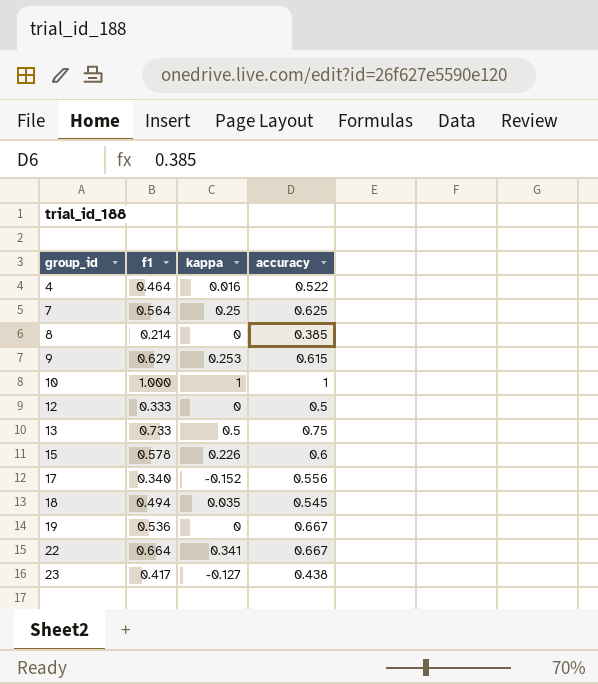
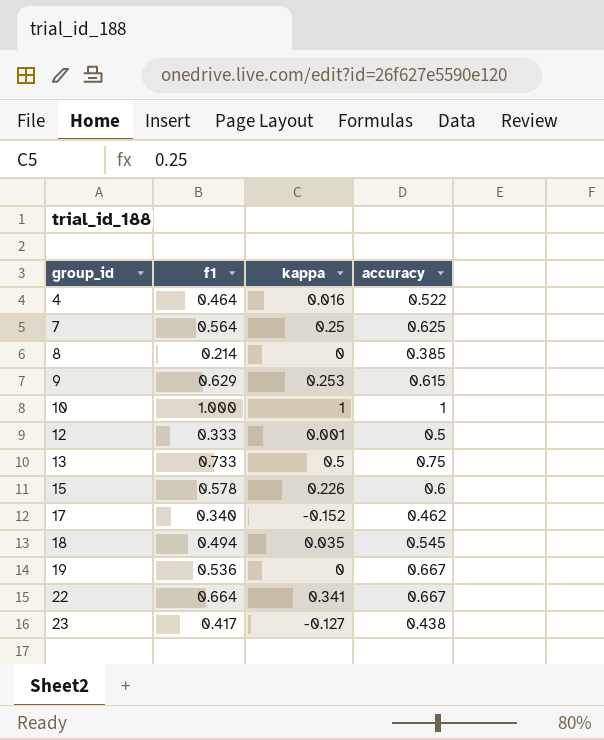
12 | kappa: 0 -> 0.001
17 | accuracy: 0.556 -> 0.462

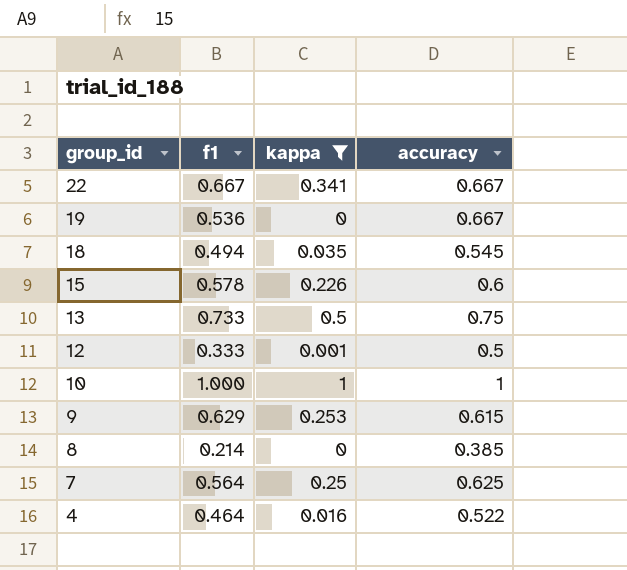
filter: none -> kappa >= 0
row order: group_id ascending -> group_id descending
22 | f1: 0.664 -> 0.667

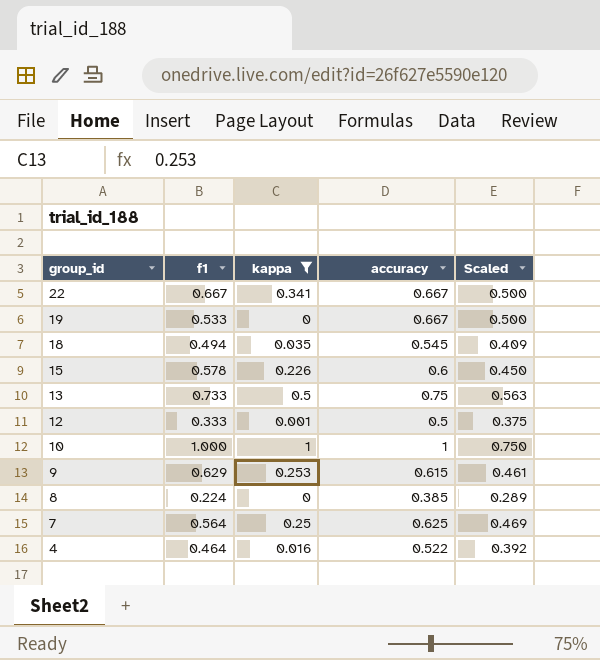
column Scaled | formula: none -> [accuracy] * 0.75
19 | f1: 0.536 -> 0.533
8 | f1: 0.214 -> 0.224

